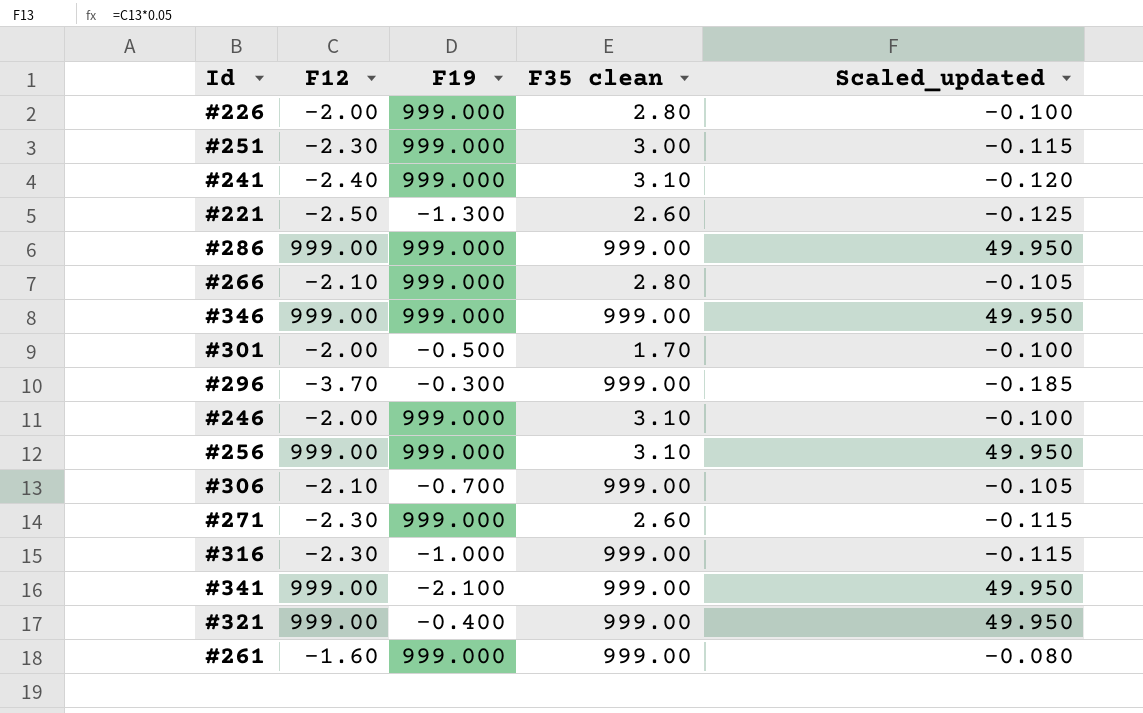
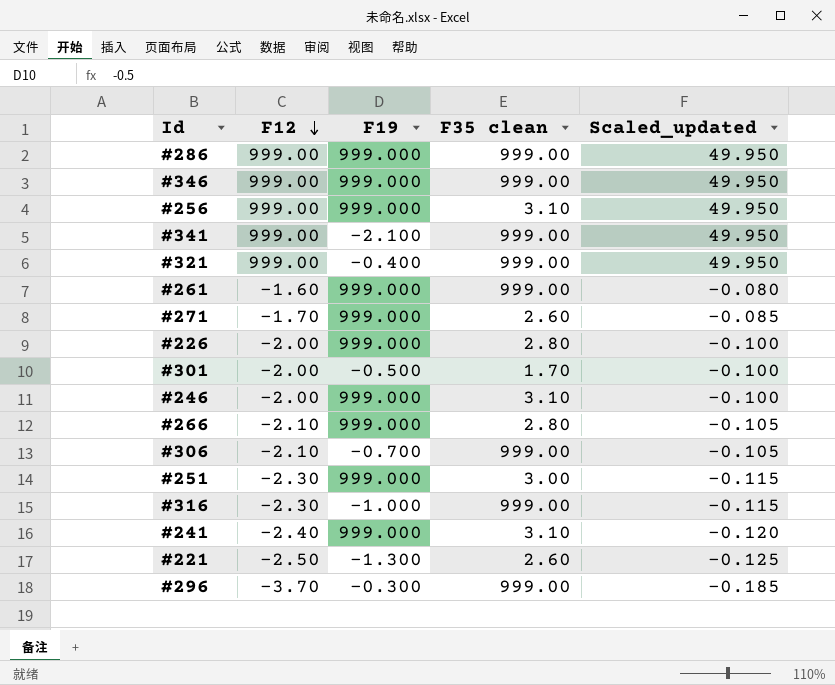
row order: none -> F12 descending
#271 | F12: -2.30 -> -1.70
#271 | Scaled_updated: -0.115 -> -0.085

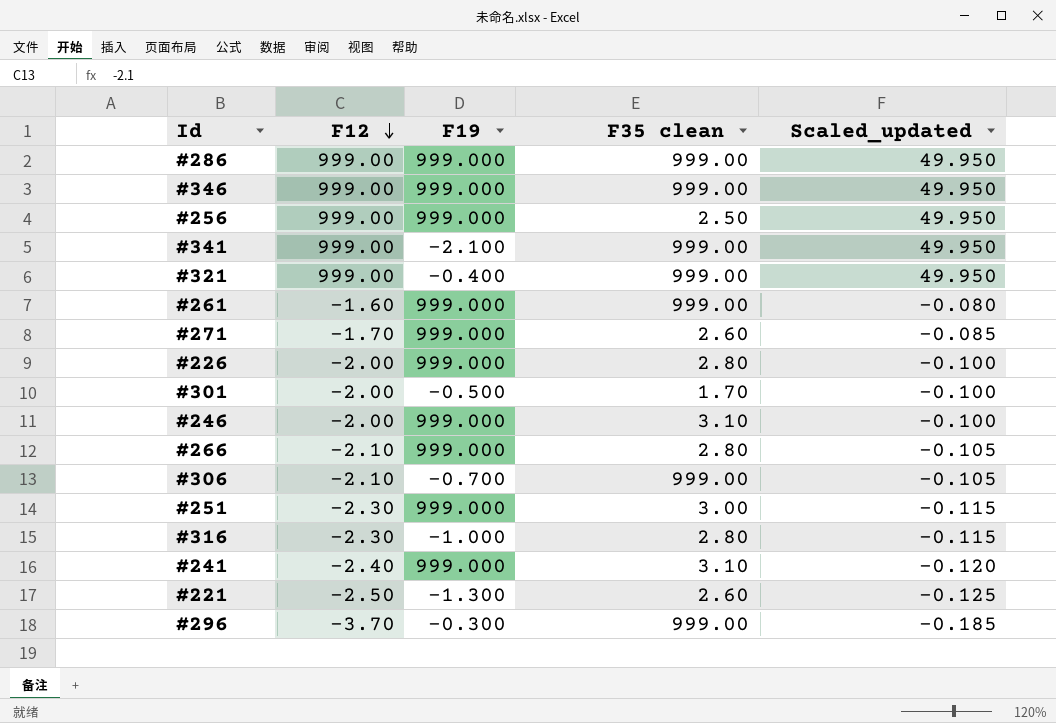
#256 | F35 clean: 3.10 -> 2.50
#316 | F35 clean: 999.00 -> 2.80

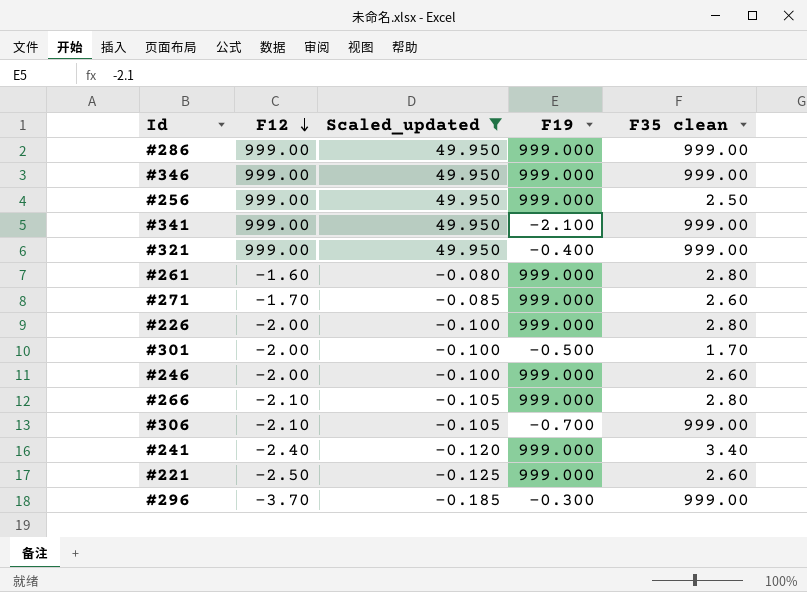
filter: none -> Scaled_updated != -0.115
column Scaled_updated | position: 5 -> 3
#261 | F35 clean: 999.00 -> 2.80
#246 | F35 clean: 3.10 -> 2.60
#241 | F35 clean: 3.10 -> 3.40
#221 | F19: -1.300 -> 999.000

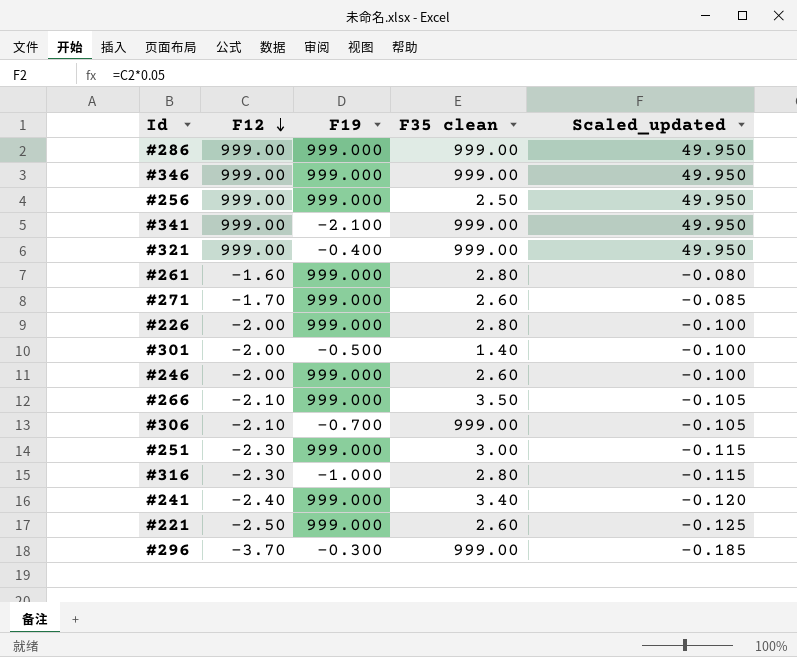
filter: Scaled_updated != -0.115 -> none
column Scaled_updated | position: 3 -> 5
#301 | F35 clean: 1.70 -> 1.40
#266 | F35 clean: 2.80 -> 3.50

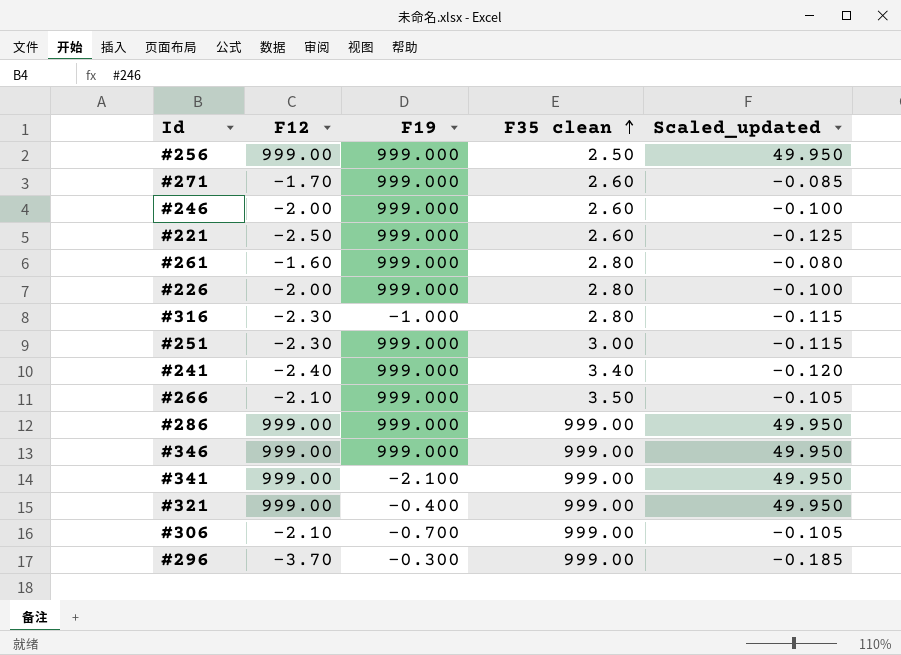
row order: F12 descending -> F35 clean ascending
row #301: -2.00 | -0.500 | 1.40 | -0.100 -> none

